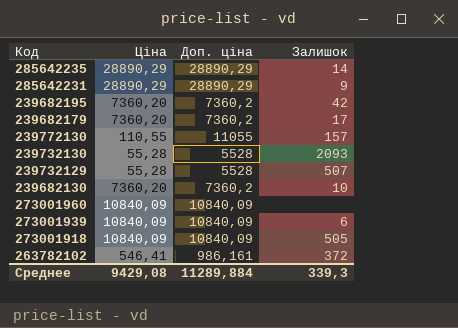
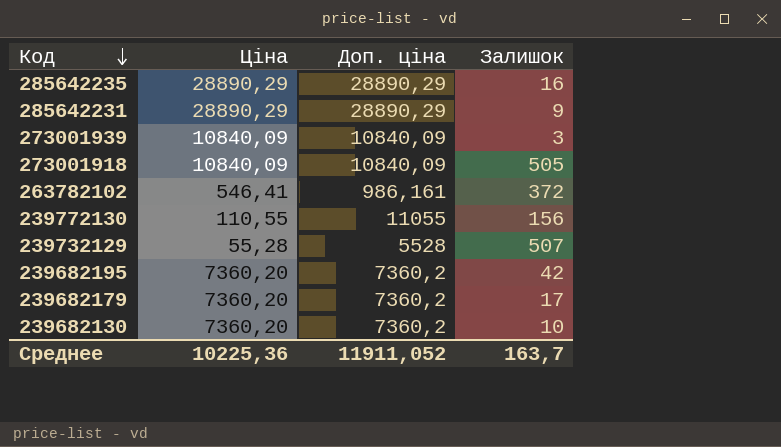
row order: none -> Код descending
row 239732130: 55,28 | 5528 | 2093 -> none
row 273001960: 10840,09 | 10840,09 | none -> none
285642235 | Залишок: 14 -> 16
273001939 | Залишок: 6 -> 3
239772130 | Залишок: 157 -> 156
Среднее | Ціна: 9429,08 -> 10225,36
Среднее | Доп. ціна: 11289,884 -> 11911,052
Среднее | Залишок: 339,3 -> 163,7

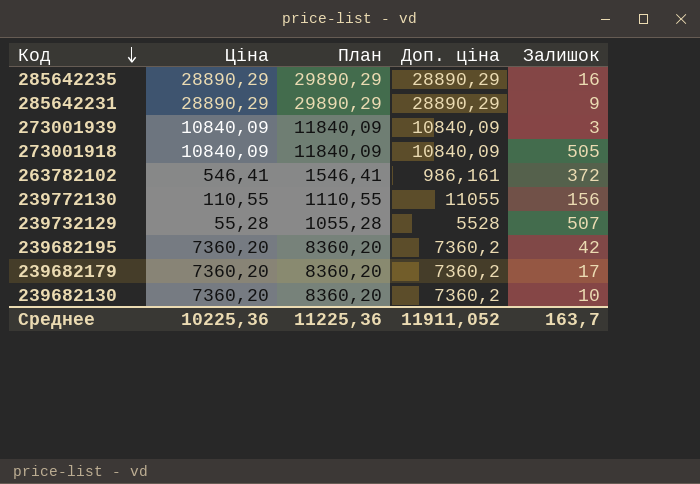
column План | formula: none -> [Ціна] + 1000

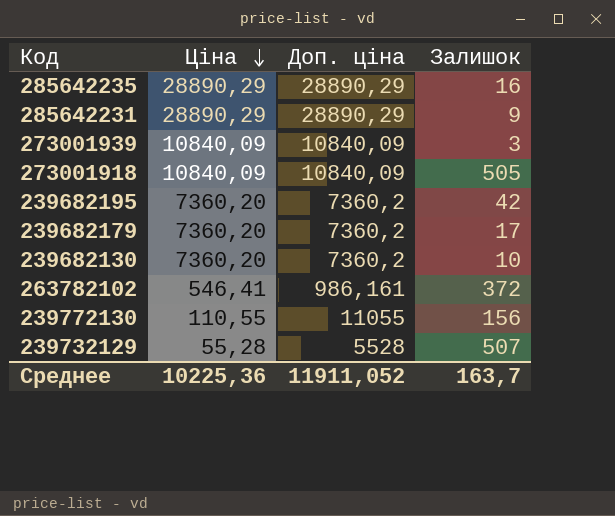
row order: Код descending -> Ціна descending
column План | formula: [Ціна] + 1000 -> none

